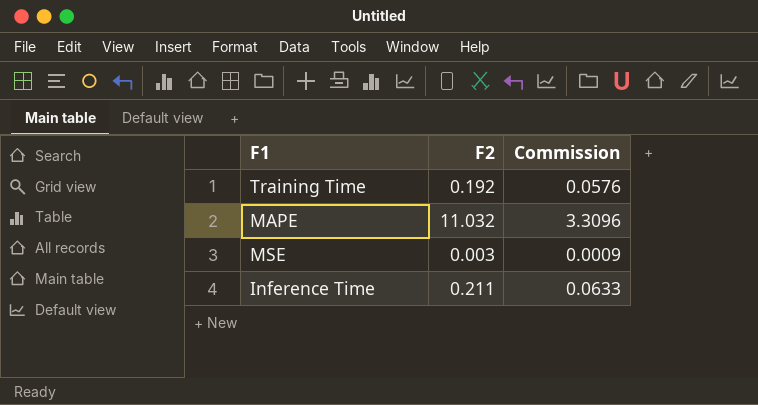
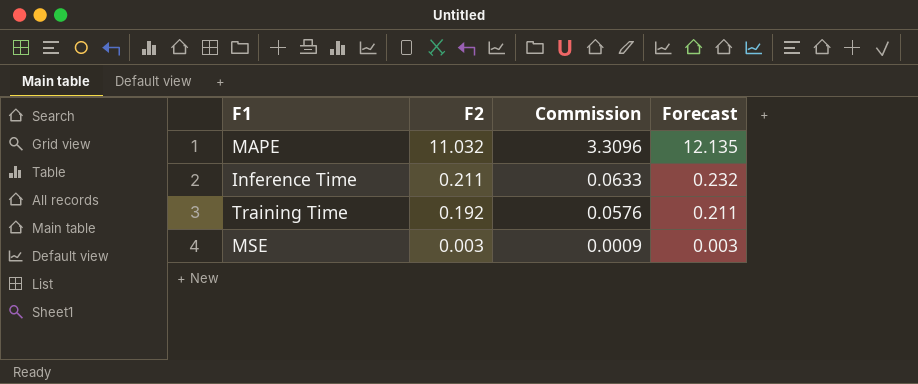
row order: none -> F2 descending
column Forecast | formula: none -> [F2] * 1.1

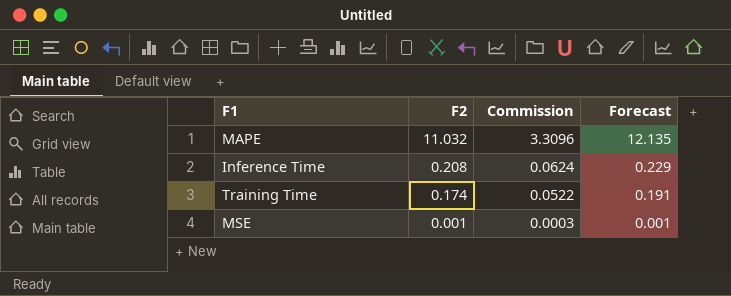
Inference Time | F2: 0.211 -> 0.208
Inference Time | Commission: 0.0633 -> 0.0624
Inference Time | Forecast: 0.232 -> 0.229
Training Time | F2: 0.192 -> 0.174
Training Time | Commission: 0.0576 -> 0.0522
Training Time | Forecast: 0.211 -> 0.191
MSE | F2: 0.003 -> 0.001
MSE | Commission: 0.0009 -> 0.0003
MSE | Forecast: 0.003 -> 0.001

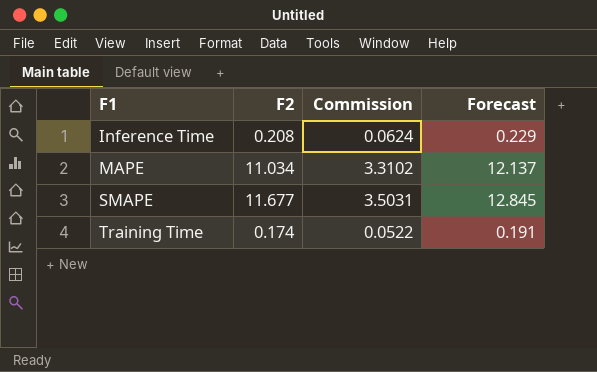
row order: F2 descending -> F1 ascending
row MSE: 0.001 | 0.0003 | 0.001 -> none
MAPE | F2: 11.032 -> 11.034
MAPE | Commission: 3.3096 -> 3.3102
MAPE | Forecast: 12.135 -> 12.137
row SMAPE: none -> 11.677 | 3.5031 | 12.845

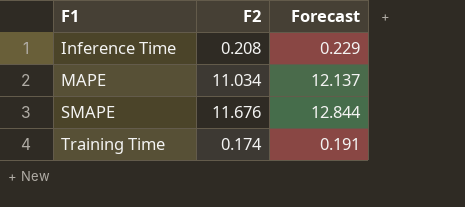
column Commission | formula: [F2] * 0.3 -> none
SMAPE | F2: 11.677 -> 11.676
SMAPE | Forecast: 12.845 -> 12.844

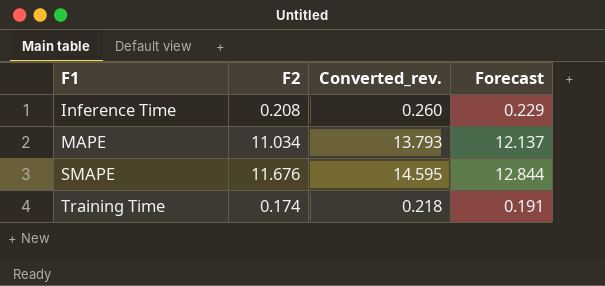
column Converted_rev. | formula: none -> [F2] * 1.25

